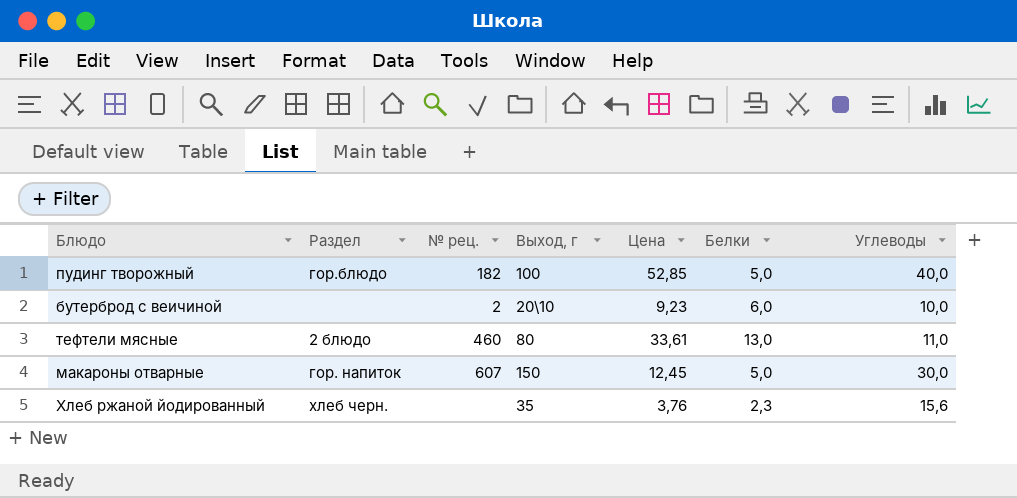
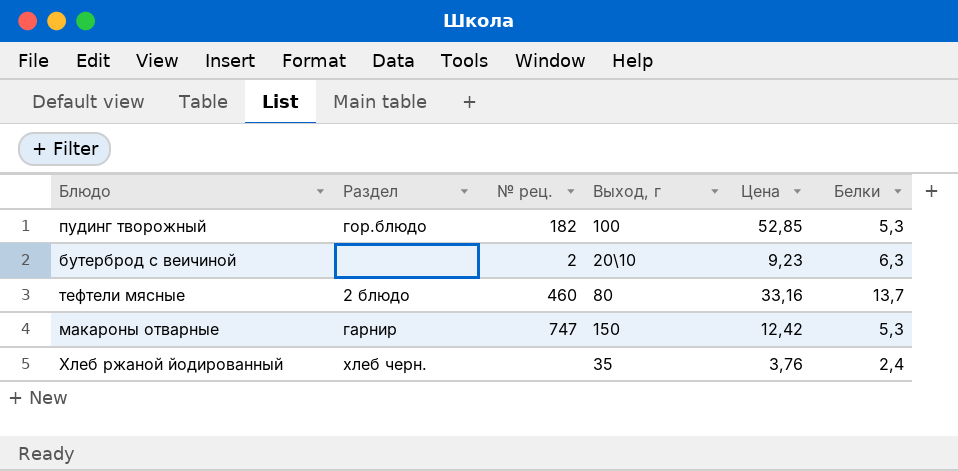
column Углеводы | position: 7 -> none
пудинг творожный | Белки: 5,0 -> 5,3
бутерброд с веичиной | Белки: 6,0 -> 6,3
тефтели мясные | Цена: 33,61 -> 33,16
тефтели мясные | Белки: 13,0 -> 13,7
макароны отварные | Раздел: гор. напиток -> гарнир
макароны отварные | № рец.: 607 -> 747
макароны отварные | Цена: 12,45 -> 12,42
макароны отварные | Белки: 5,0 -> 5,3
Хлеб ржаной йодированный | Белки: 2,3 -> 2,4

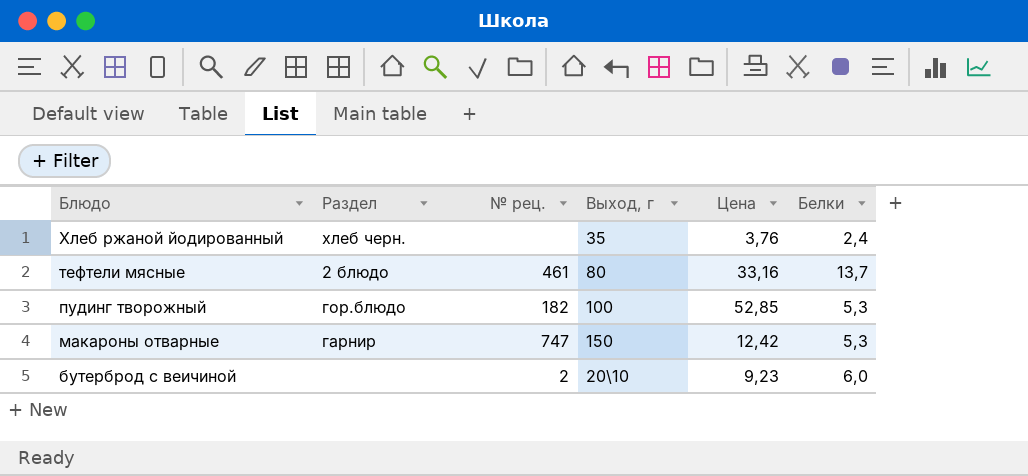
row order: none -> Блюдо descending
тефтели мясные | № рец.: 460 -> 461
бутерброд с веичиной | Белки: 6,3 -> 6,0

